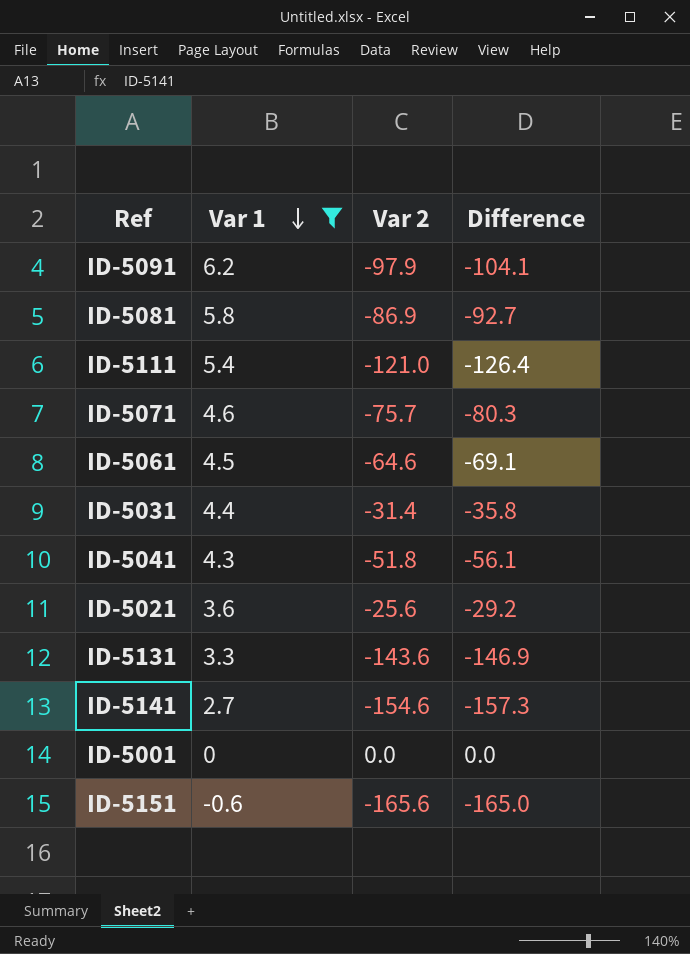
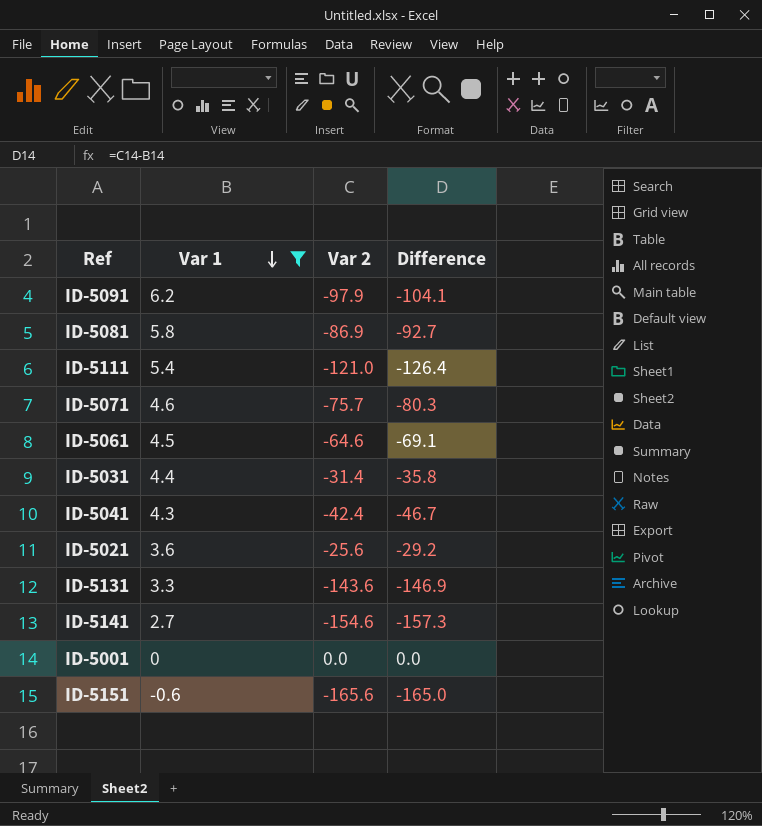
ID-5041 | Var 2: -51.8 -> -42.4
ID-5041 | Difference: -56.1 -> -46.7

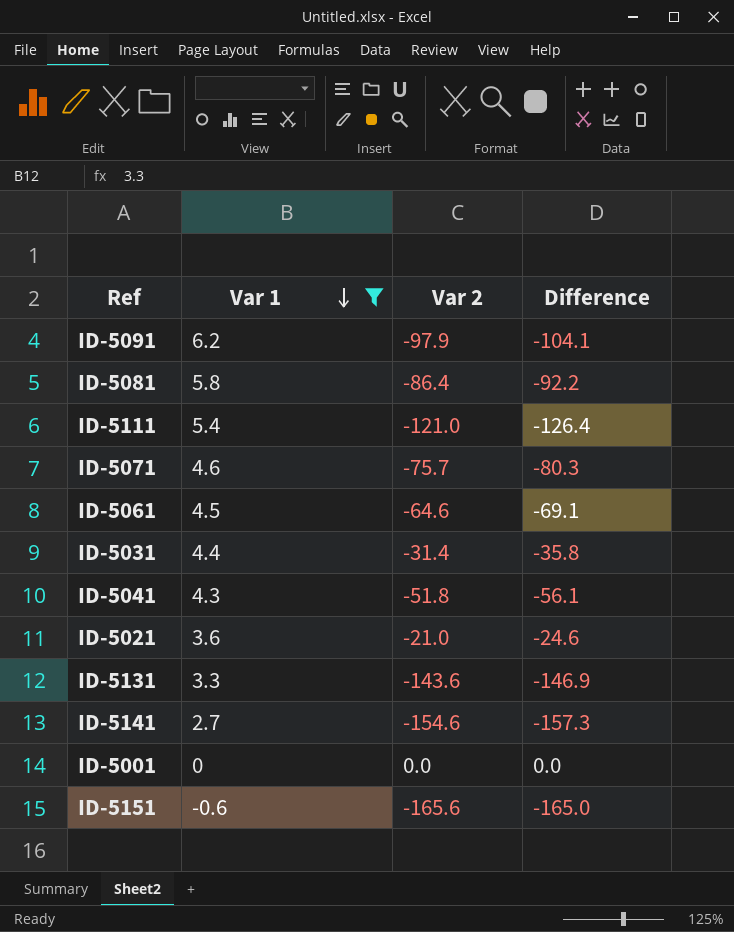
ID-5081 | Var 2: -86.9 -> -86.4
ID-5081 | Difference: -92.7 -> -92.2
ID-5041 | Var 2: -42.4 -> -51.8
ID-5041 | Difference: -46.7 -> -56.1
ID-5021 | Var 2: -25.6 -> -21.0
ID-5021 | Difference: -29.2 -> -24.6

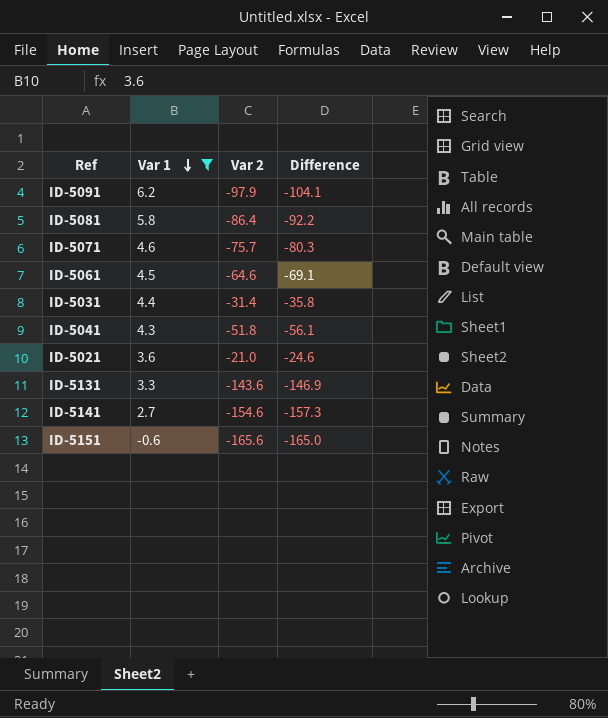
row ID-5111: 5.4 | -121.0 | -126.4 -> none
row ID-5001: 0 | 0.0 | 0.0 -> none

